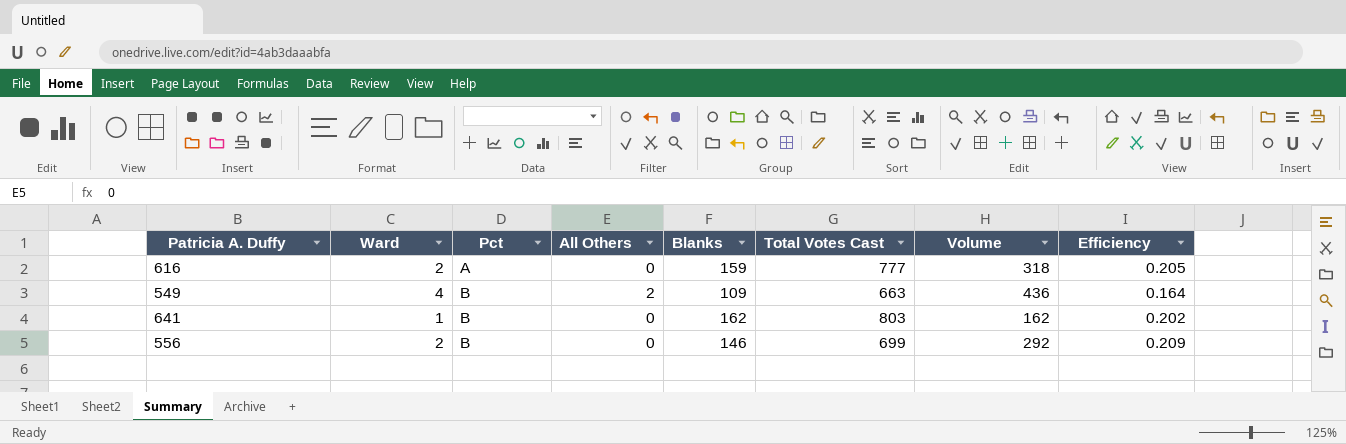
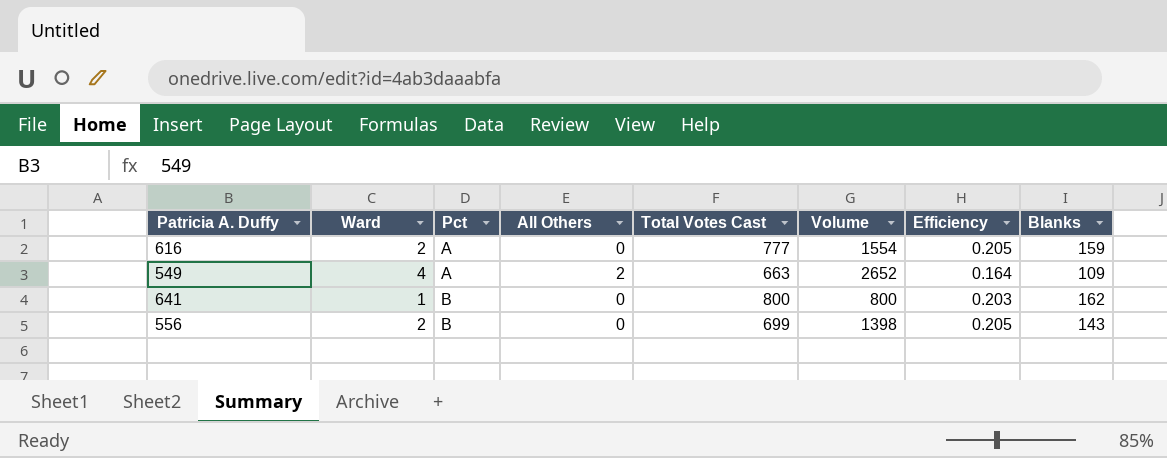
column Volume | formula: [Ward] * [Blanks] -> [Ward] * [Total Votes Cast]
column Blanks | position: 5 -> 8
549 | Pct: B -> A
641 | Total Votes Cast: 803 -> 800
641 | Efficiency: 0.202 -> 0.203
556 | Efficiency: 0.209 -> 0.205
556 | Blanks: 146 -> 143

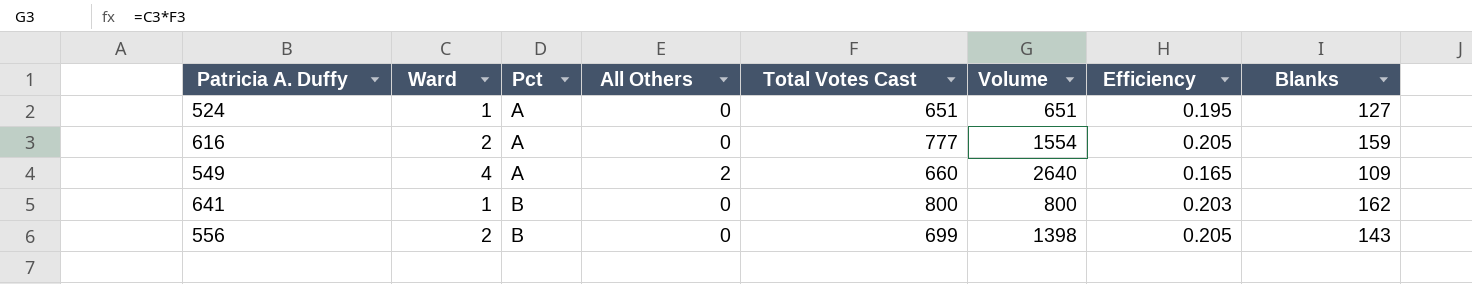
row 524: none -> 1 | A | 0 | 651 | 651 | 0.195 | 127
549 | Total Votes Cast: 663 -> 660
549 | Volume: 2652 -> 2640
549 | Efficiency: 0.164 -> 0.165

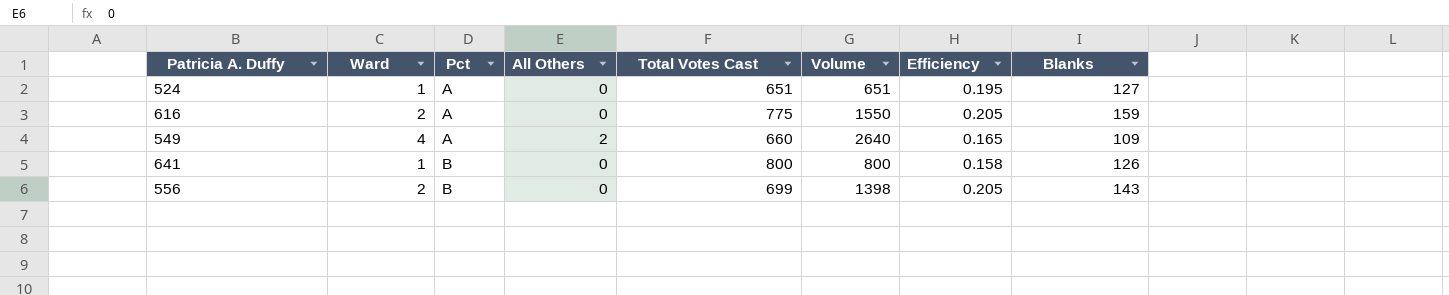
616 | Total Votes Cast: 777 -> 775
616 | Volume: 1554 -> 1550
641 | Efficiency: 0.203 -> 0.158
641 | Blanks: 162 -> 126

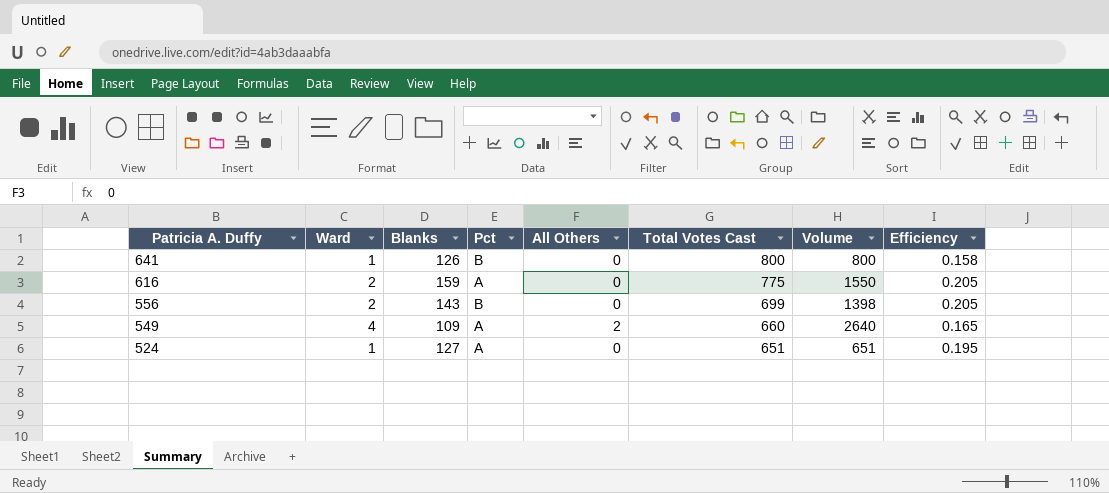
row order: Pct ascending -> Patricia A. Duffy descending
column Blanks | position: 8 -> 3

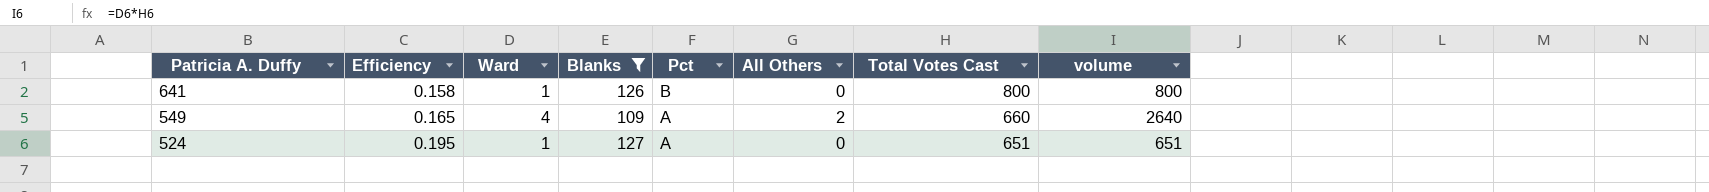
filter: none -> Blanks <= 127
column Efficiency | position: 8 -> 2
column name: Volume -> volume

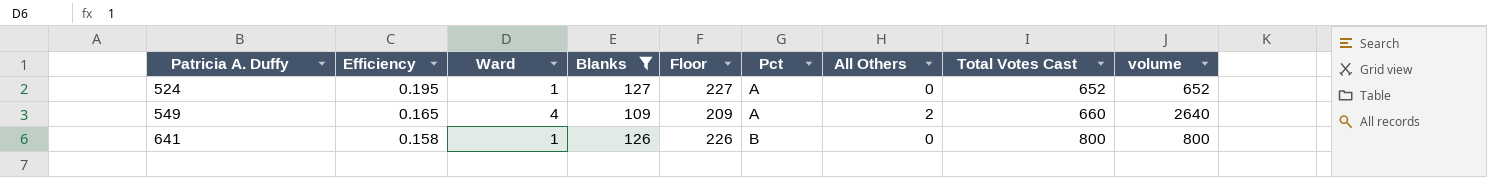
row order: Patricia A. Duffy descending -> Patricia A. Duffy ascending
column Floor | formula: none -> [Blanks] + 100
524 | Total Votes Cast: 651 -> 652
524 | volume: 651 -> 652

